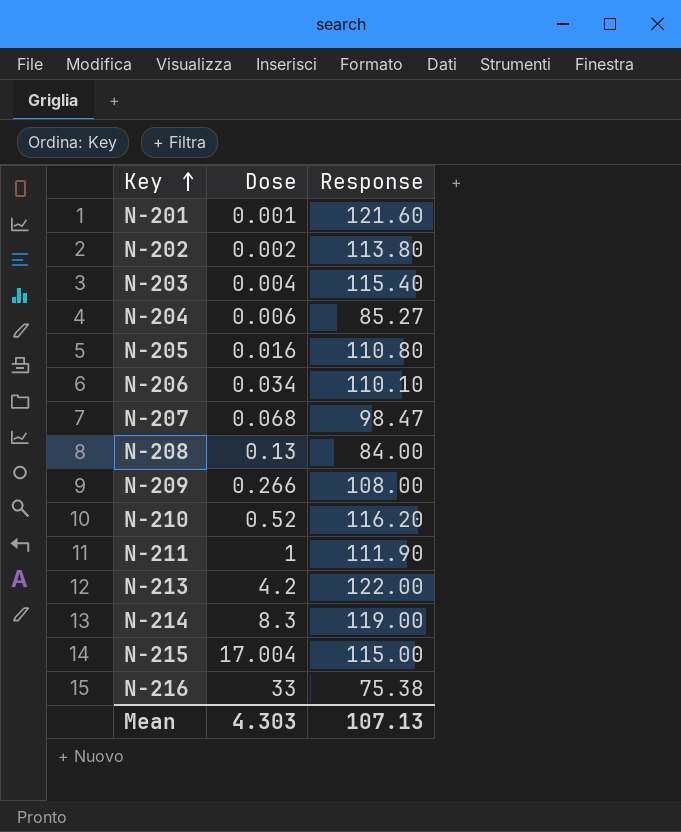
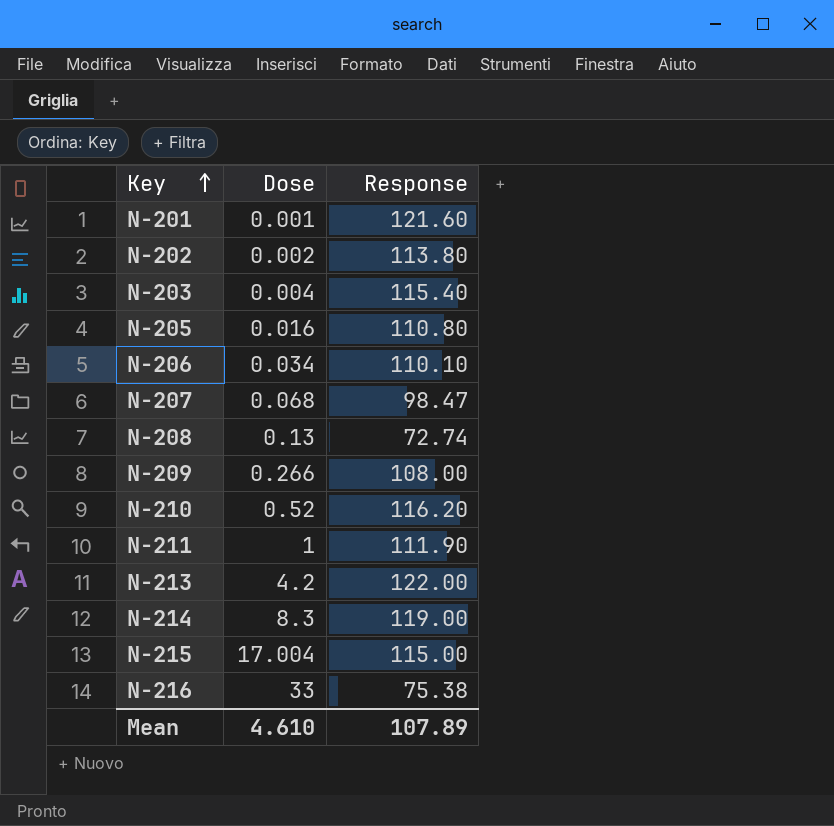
row N-204: 0.006 | 85.27 -> none
N-208 | Response: 84.00 -> 72.74
Mean | Dose: 4.303 -> 4.610
Mean | Response: 107.13 -> 107.89

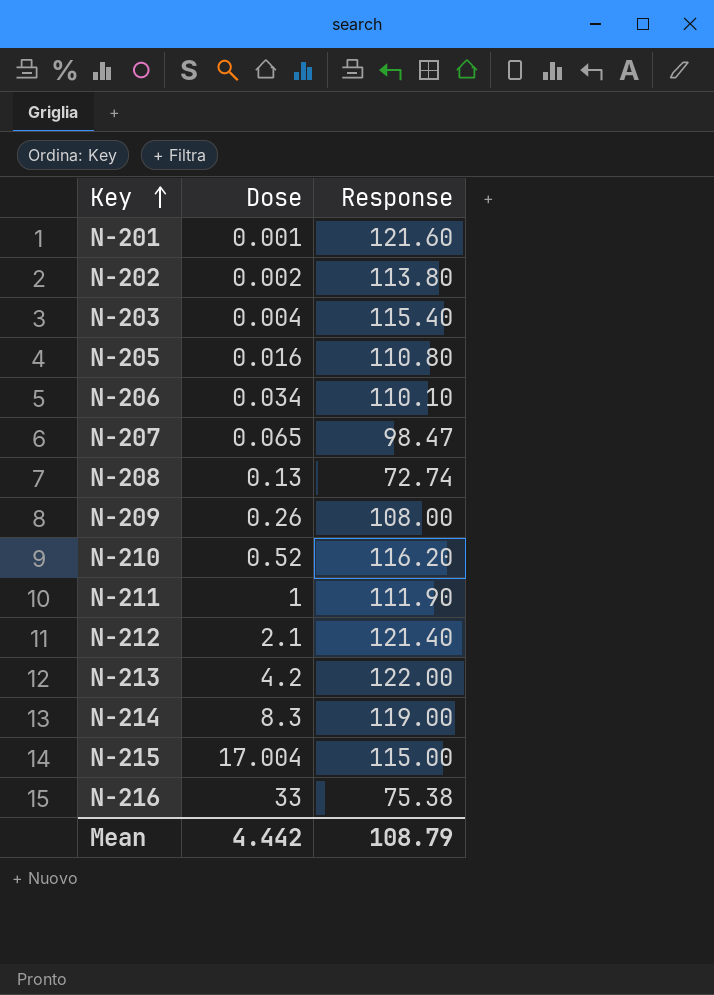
N-207 | Dose: 0.068 -> 0.065
N-209 | Dose: 0.266 -> 0.26
row N-212: none -> 2.1 | 121.40
Mean | Dose: 4.610 -> 4.442
Mean | Response: 107.89 -> 108.79

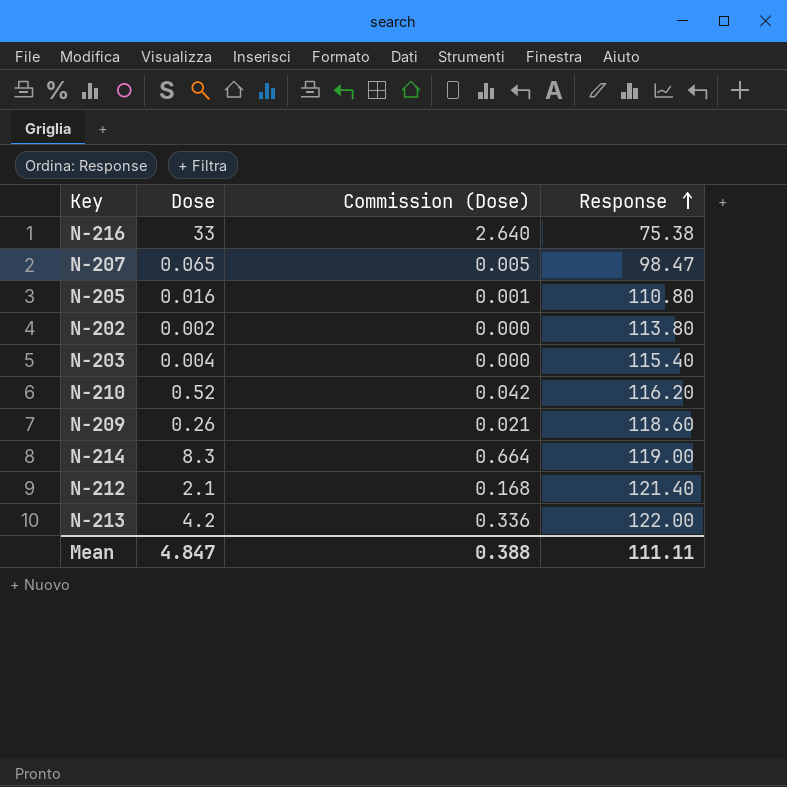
row order: Key ascending -> Response ascending
column Commission (Dose) | formula: none -> [Dose] * 0.08
row N-201: 0.001 | 121.60 -> none
row N-206: 0.034 | 110.10 -> none
row N-208: 0.13 | 72.74 -> none
row N-211: 1 | 111.90 -> none
row N-215: 17.004 | 115.00 -> none
N-209 | Response: 108.00 -> 118.60
Mean | Dose: 4.442 -> 4.847
Mean | Response: 108.79 -> 111.11

